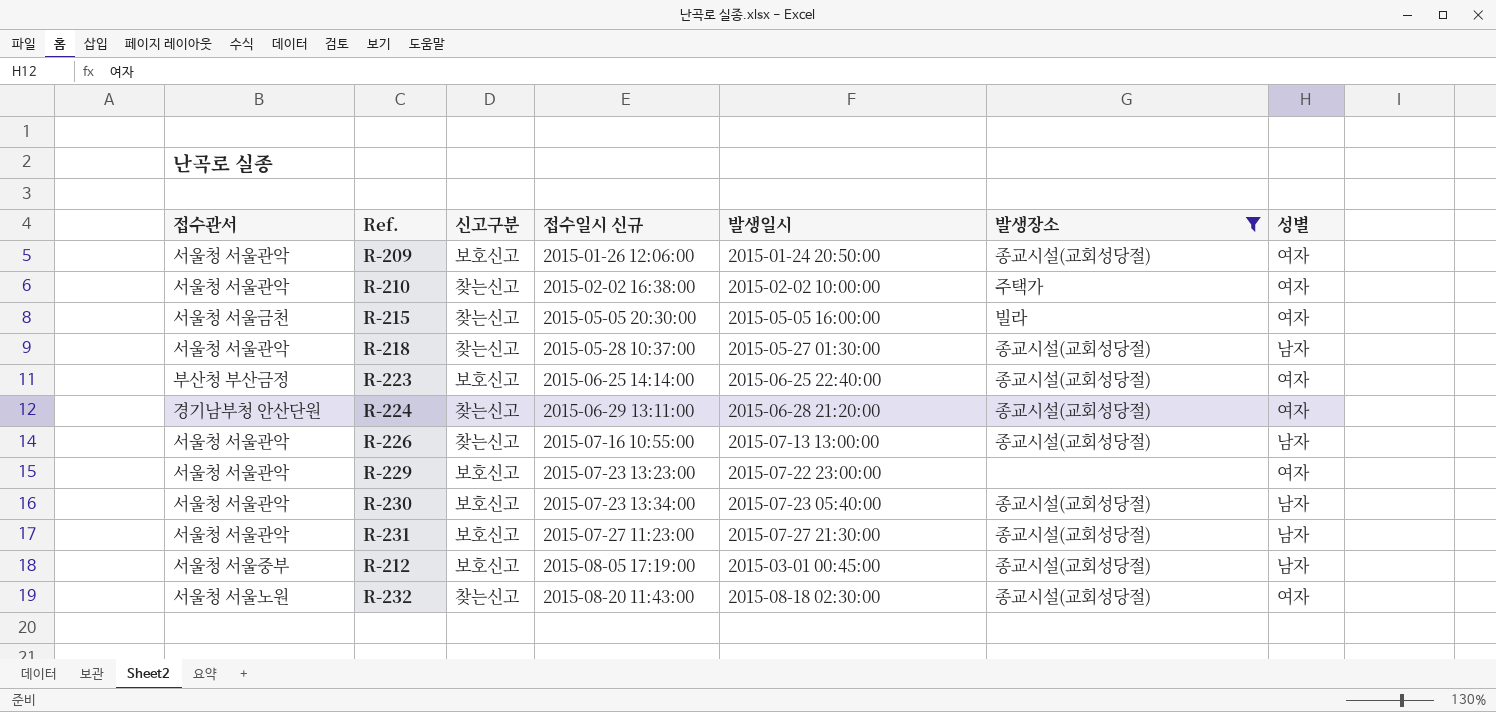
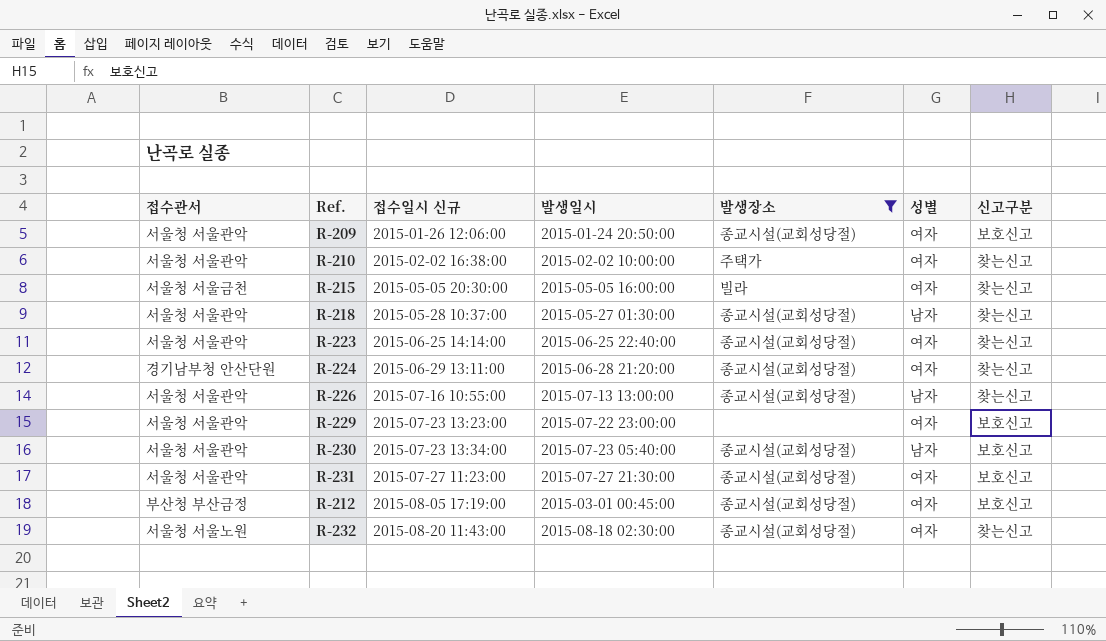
column 신고구분 | position: 3 -> 7
R-223 | 접수관서: 부산청 부산금정 -> 서울청 서울관악
R-223 | 신고구분: 보호신고 -> 찾는신고
R-231 | 성별: 남자 -> 여자
R-212 | 접수관서: 서울청 서울중부 -> 부산청 부산금정
R-212 | 성별: 남자 -> 여자

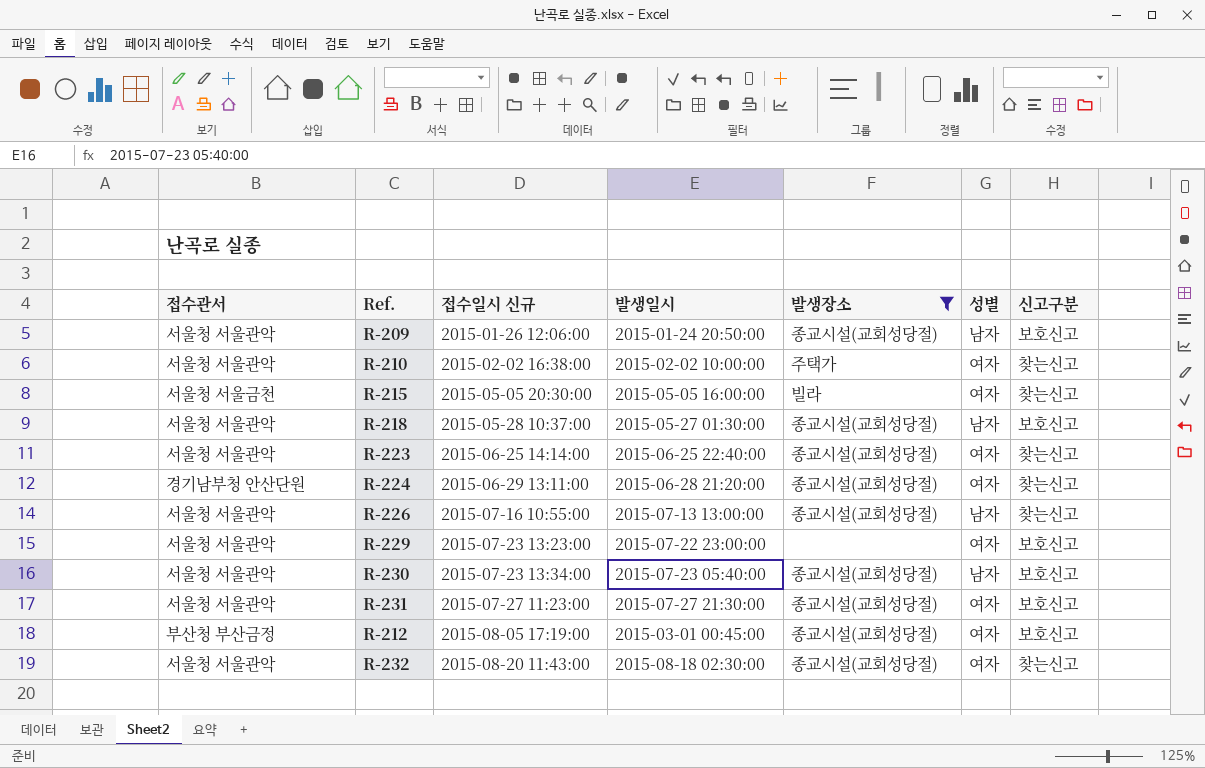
R-209 | 성별: 여자 -> 남자
R-218 | 신고구분: 찾는신고 -> 보호신고
R-232 | 접수관서: 서울청 서울노원 -> 서울청 서울관악

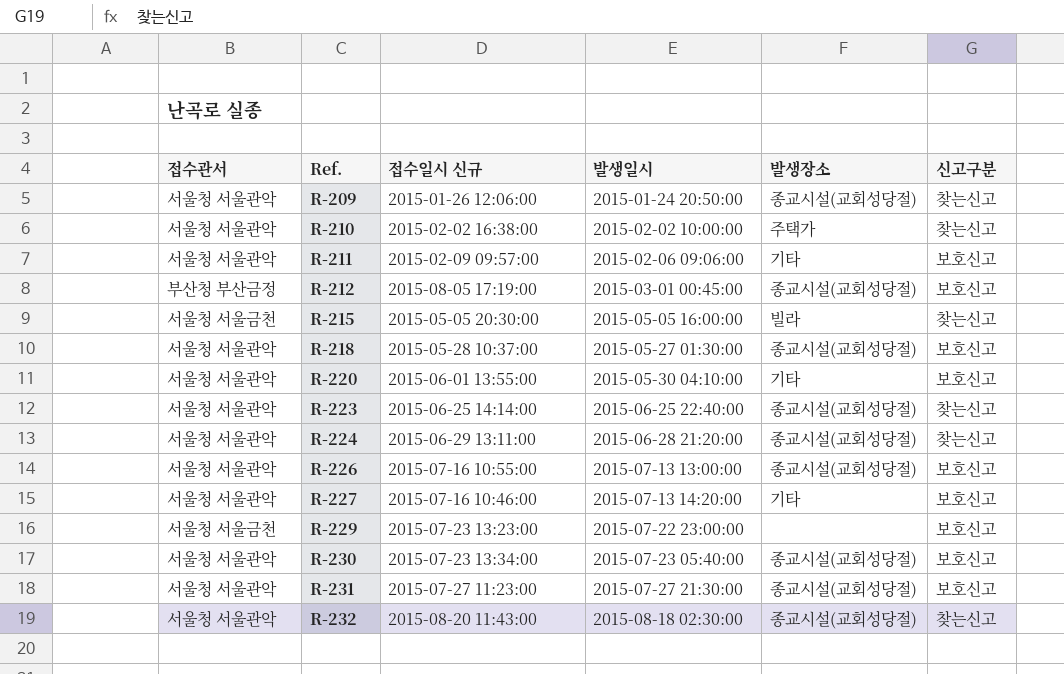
filter: 발생장소 != 기타 -> none
row order: 접수일시 신규 ascending -> Ref. ascending
column 성별 | position: 6 -> none
R-209 | 신고구분: 보호신고 -> 찾는신고
R-224 | 접수관서: 경기남부청 안산단원 -> 서울청 서울관악
R-226 | 신고구분: 찾는신고 -> 보호신고
R-229 | 접수관서: 서울청 서울관악 -> 서울청 서울금천

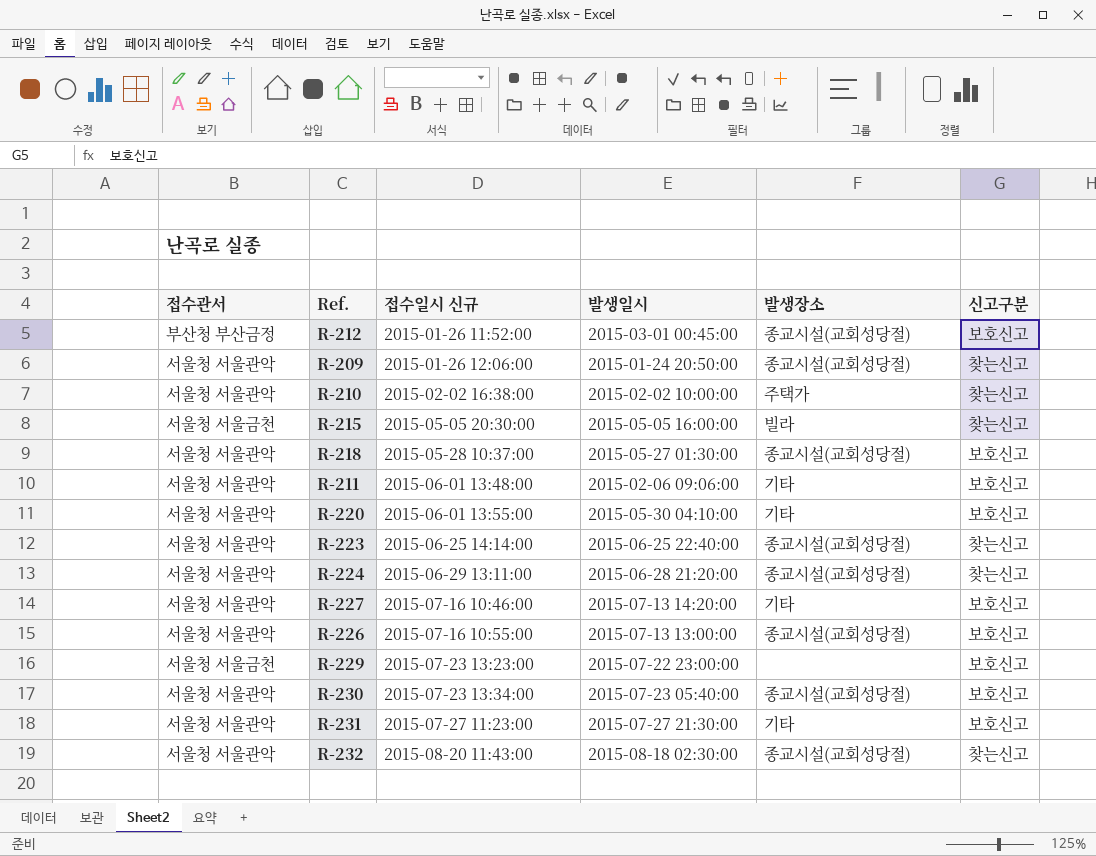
row order: Ref. ascending -> 접수일시 신규 ascending
R-212 | 접수일시 신규: 2015-08-05 17:19:00 -> 2015-01-26 11:52:00
R-211 | 접수일시 신규: 2015-02-09 09:57:00 -> 2015-06-01 13:48:00
R-231 | 발생장소: 종교시설(교회성당절) -> 기타

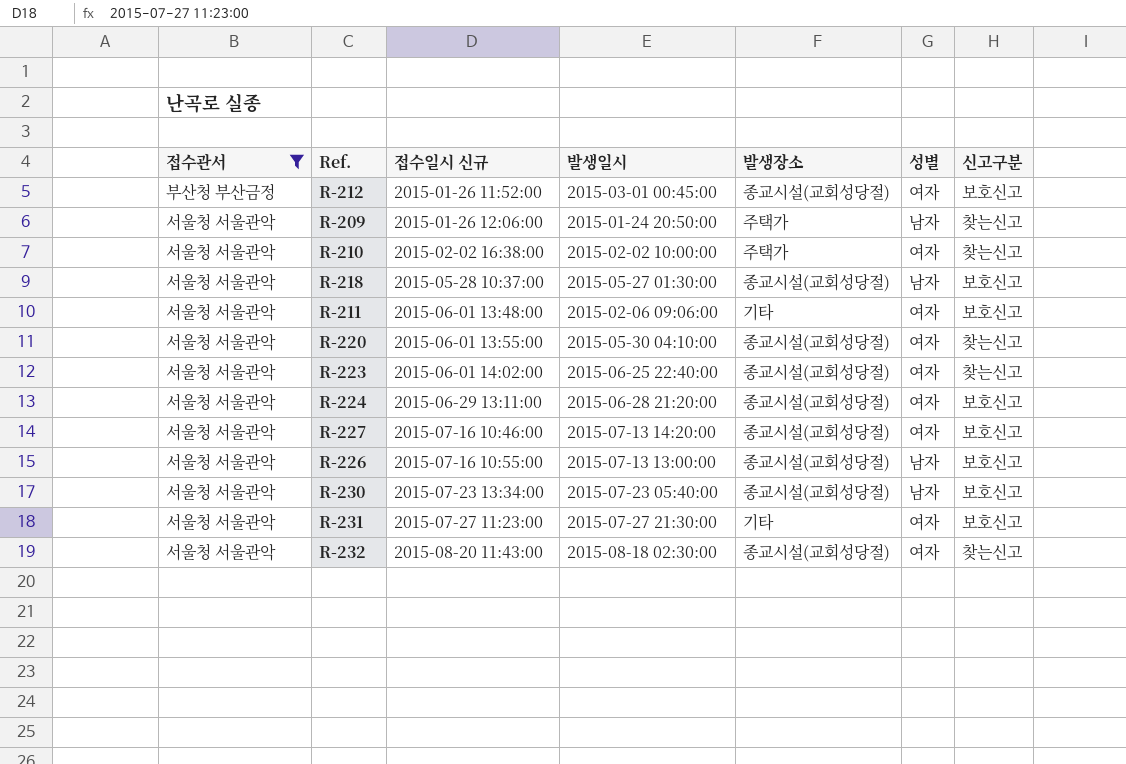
filter: none -> 접수관서 != 서울청 서울금천
column 성별 | position: none -> 6
R-209 | 발생장소: 종교시설(교회성당절) -> 주택가
R-220 | 발생장소: 기타 -> 종교시설(교회성당절)
R-220 | 신고구분: 보호신고 -> 찾는신고
R-223 | 접수일시 신규: 2015-06-25 14:14:00 -> 2015-06-01 14:02:00
R-224 | 신고구분: 찾는신고 -> 보호신고
R-227 | 발생장소: 기타 -> 종교시설(교회성당절)

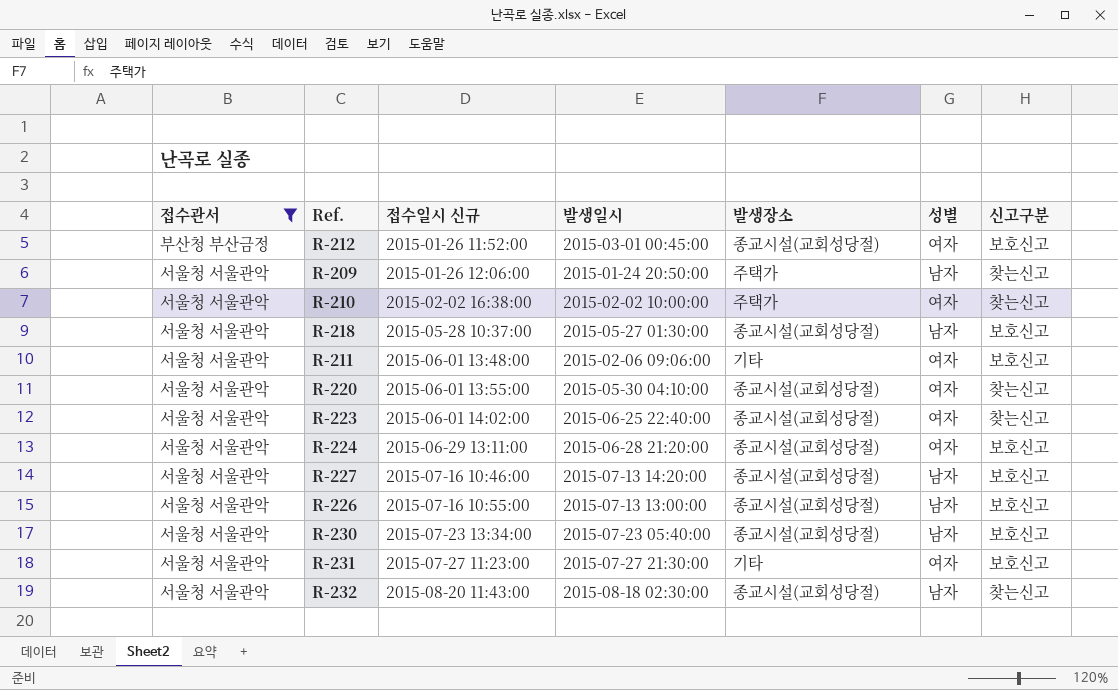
R-227 | 성별: 여자 -> 남자
R-232 | 성별: 여자 -> 남자

